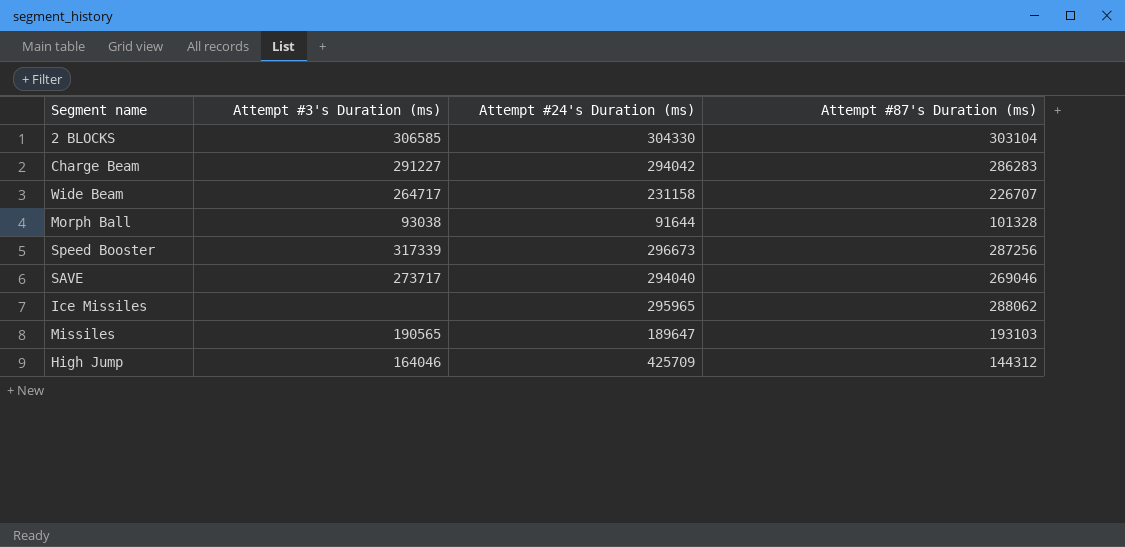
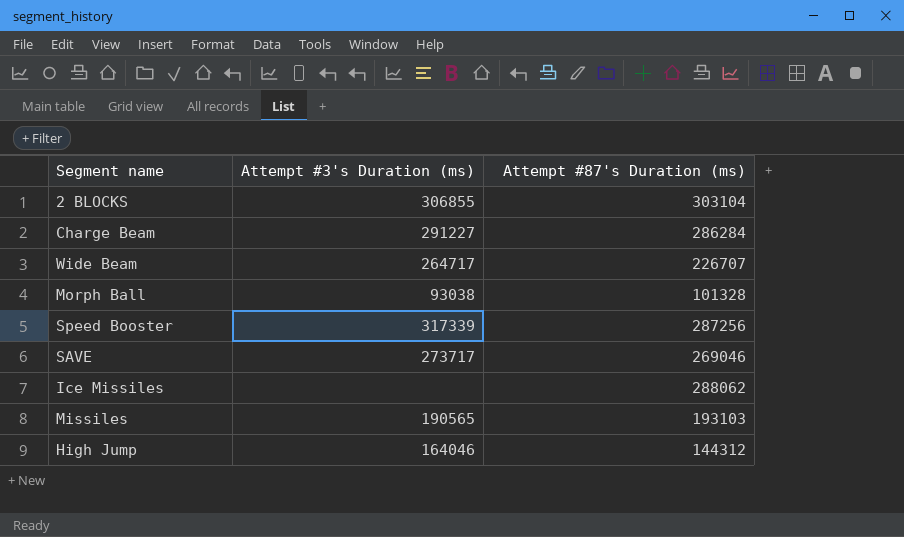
column Attempt #24's Duration (ms) | position: 3 -> none
2 BLOCKS | Attempt #3's Duration (ms): 306585 -> 306855
Charge Beam | Attempt #87's Duration (ms): 286283 -> 286284

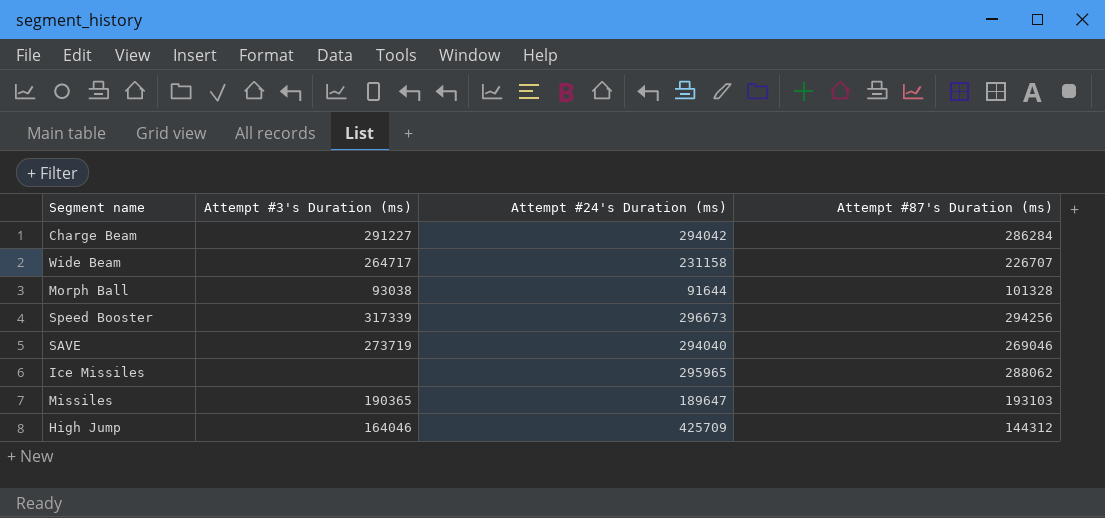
column Attempt #24's Duration (ms) | position: none -> 3
row 2 BLOCKS: 306855 | 303104 -> none
Speed Booster | Attempt #87's Duration (ms): 287256 -> 294256
SAVE | Attempt #3's Duration (ms): 273717 -> 273719
Missiles | Attempt #3's Duration (ms): 190565 -> 190365

